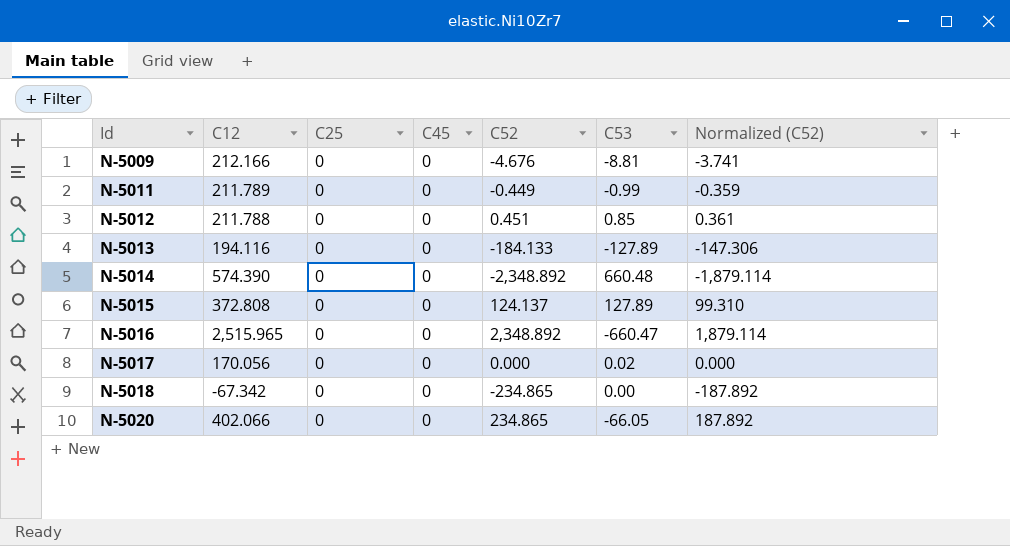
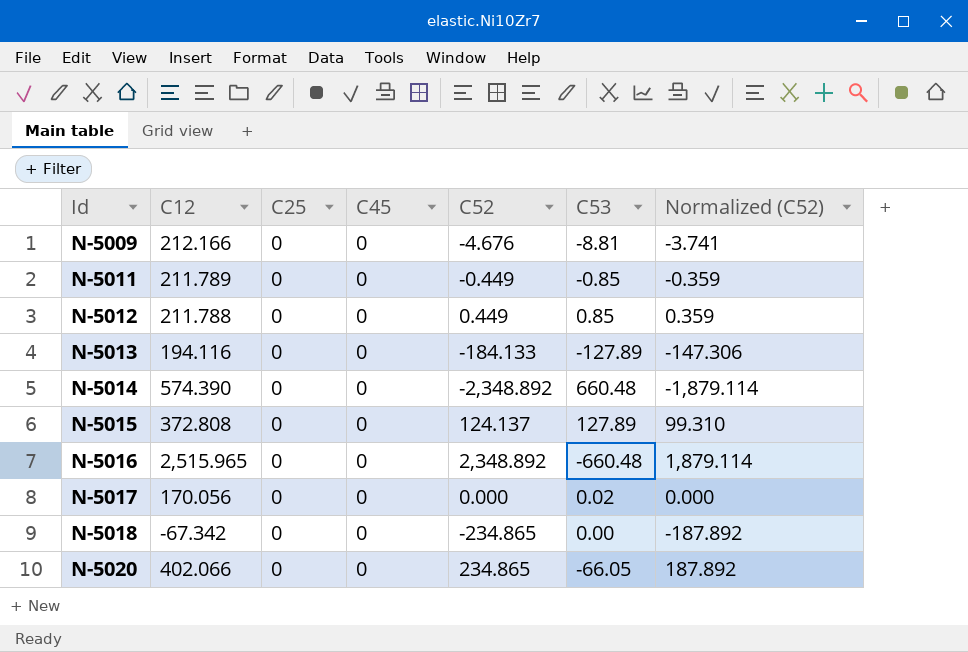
N-5011 | C53: -0.99 -> -0.85
N-5012 | C52: 0.451 -> 0.449
N-5012 | Normalized (C52): 0.361 -> 0.359
N-5016 | C53: -660.47 -> -660.48

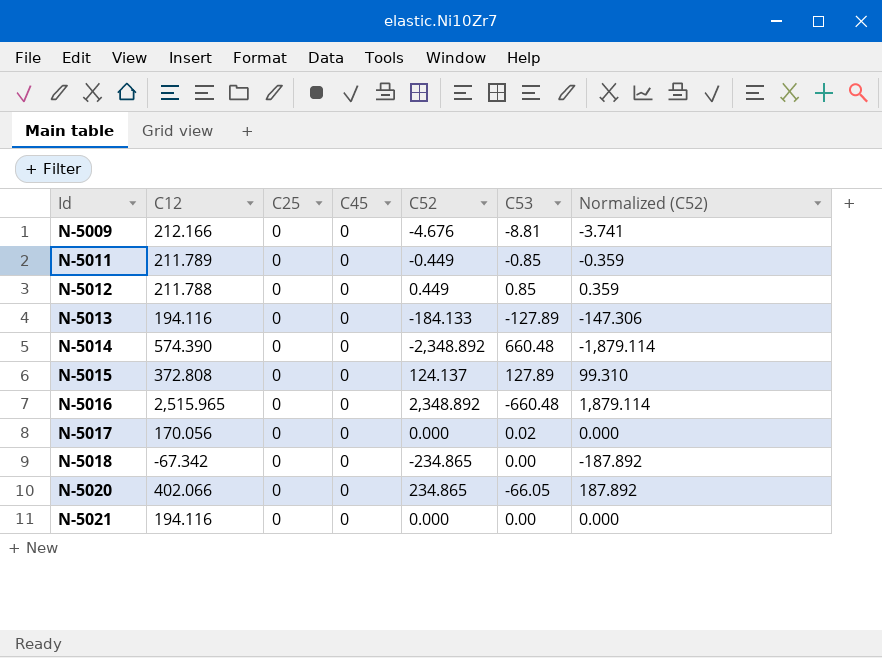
row N-5021: none -> 194.116 | 0 | 0 | 0.000 | 0.00 | 0.000

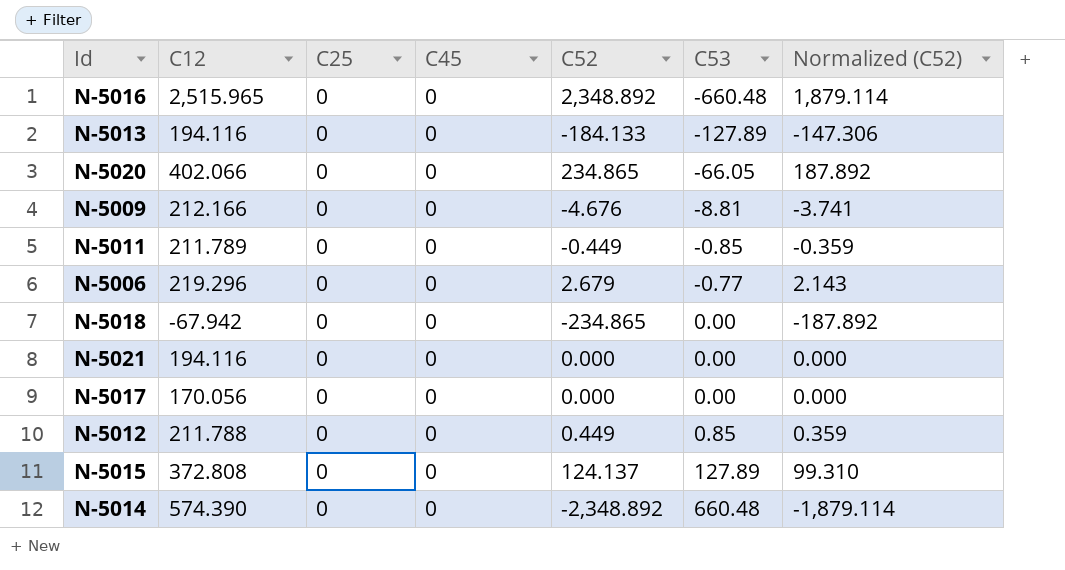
row order: Id ascending -> C53 ascending
row N-5006: none -> 219.296 | 0 | 0 | 2.679 | -0.77 | 2.143
N-5018 | C12: -67.342 -> -67.942
N-5017 | C53: 0.02 -> 0.00

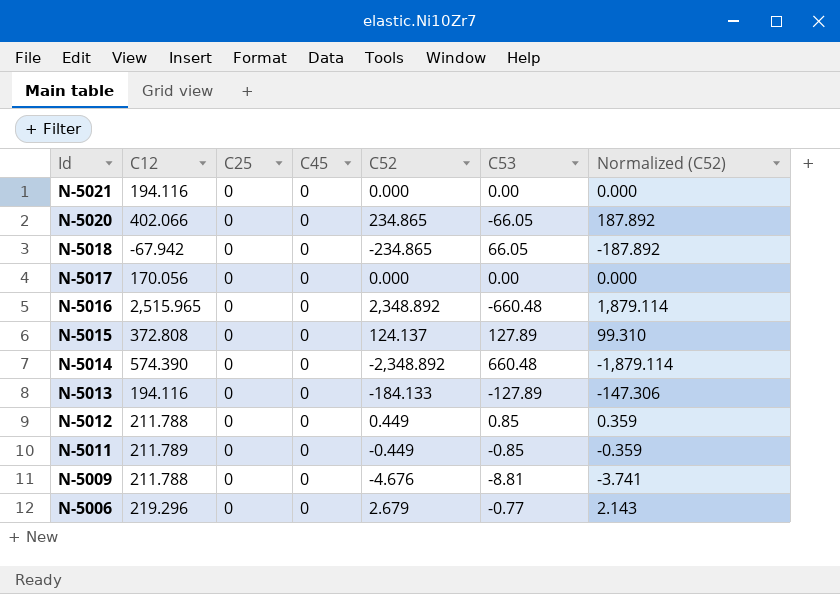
row order: C53 ascending -> Id descending
N-5018 | C53: 0.00 -> 66.05
N-5009 | C12: 212.166 -> 211.788

